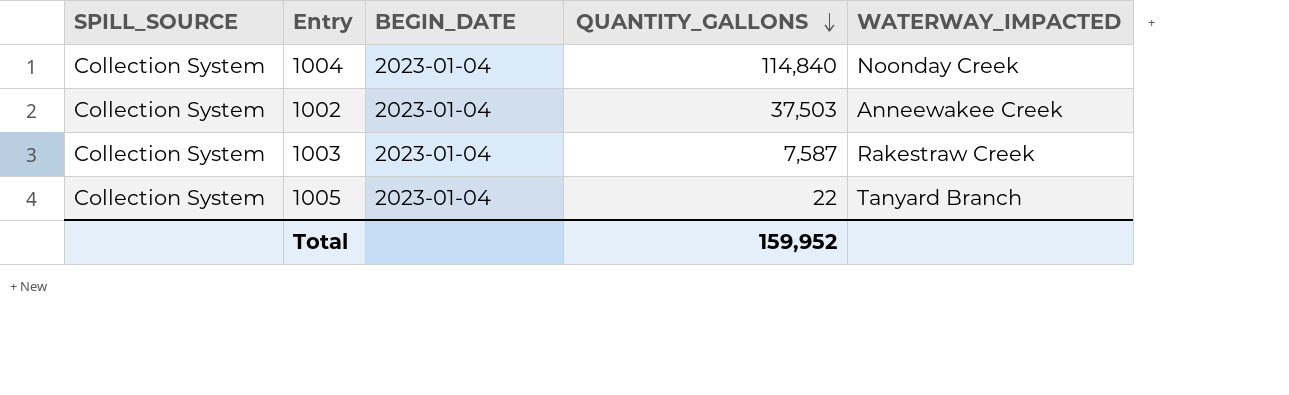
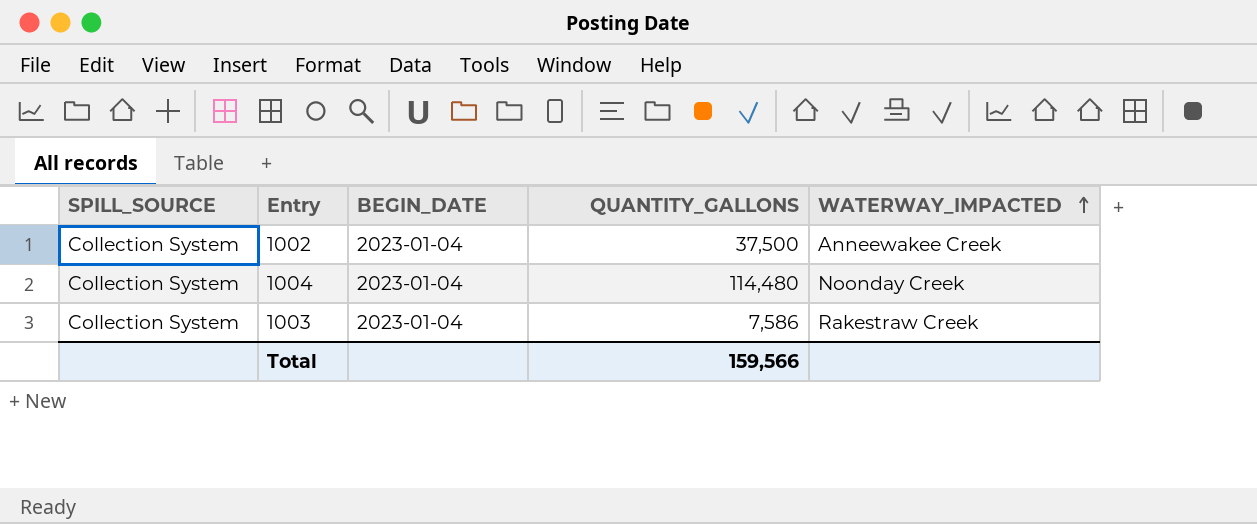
row order: QUANTITY_GALLONS descending -> WATERWAY_IMPACTED ascending
row 1005: Collection System | 2023-01-04 | 22 | Tanyard Branch -> none
1002 | QUANTITY_GALLONS: 37,503 -> 37,500
1004 | QUANTITY_GALLONS: 114,840 -> 114,480
1003 | QUANTITY_GALLONS: 7,587 -> 7,586
Total | QUANTITY_GALLONS: 159,952 -> 159,566

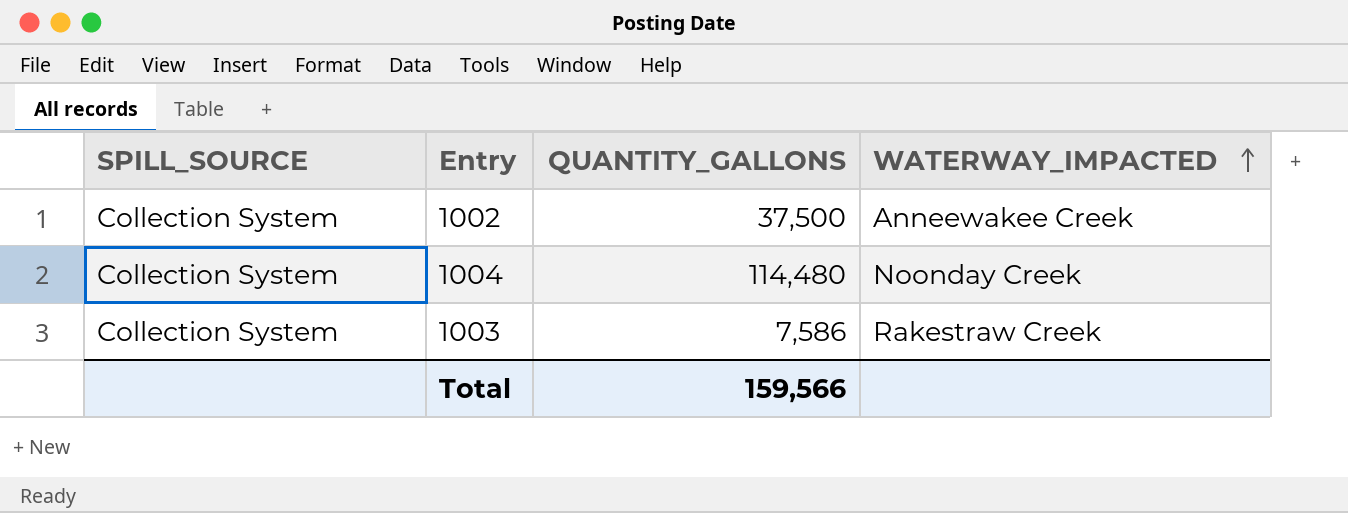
column BEGIN_DATE | position: 3 -> none

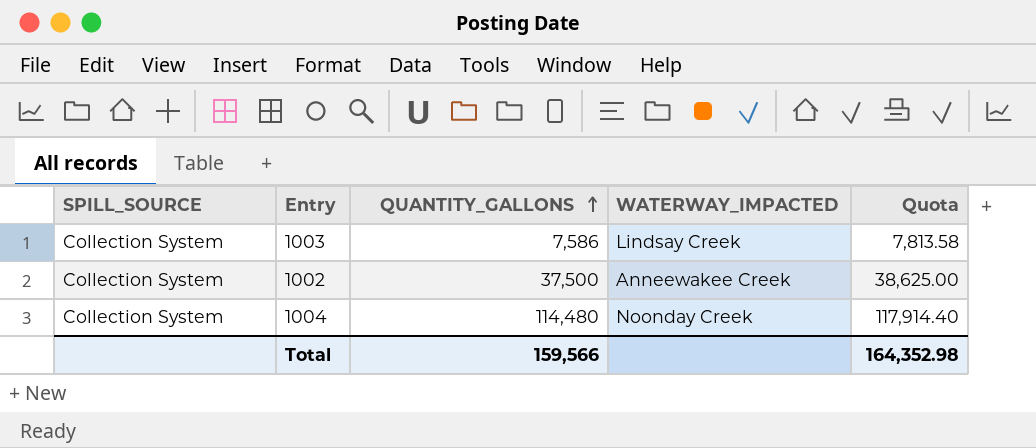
row order: WATERWAY_IMPACTED ascending -> QUANTITY_GALLONS ascending
column Quota | formula: none -> [QUANTITY_GALLONS] * 1.03
1003 | WATERWAY_IMPACTED: Rakestraw Creek -> Lindsay Creek

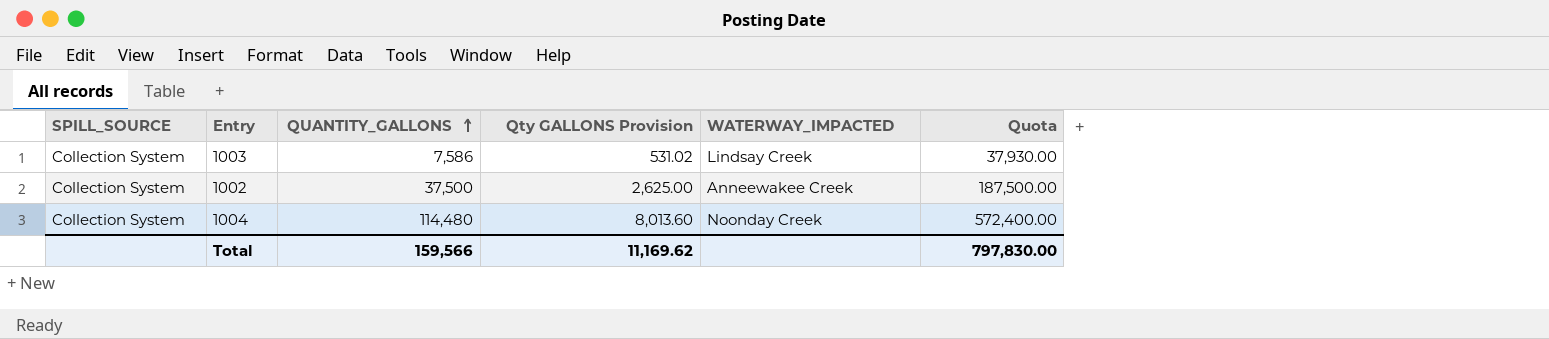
column Qty GALLONS Provision | formula: none -> [QUANTITY_GALLONS] * 0.07
column Quota | formula: [QUANTITY_GALLONS] * 1.03 -> [QUANTITY_GALLONS] * 5
Total | Quota: 164,352.98 -> 797,830.00

